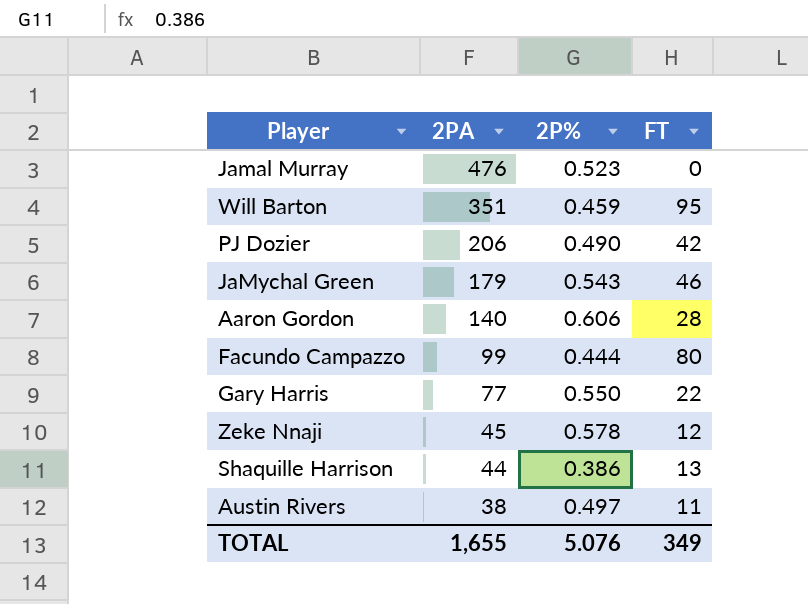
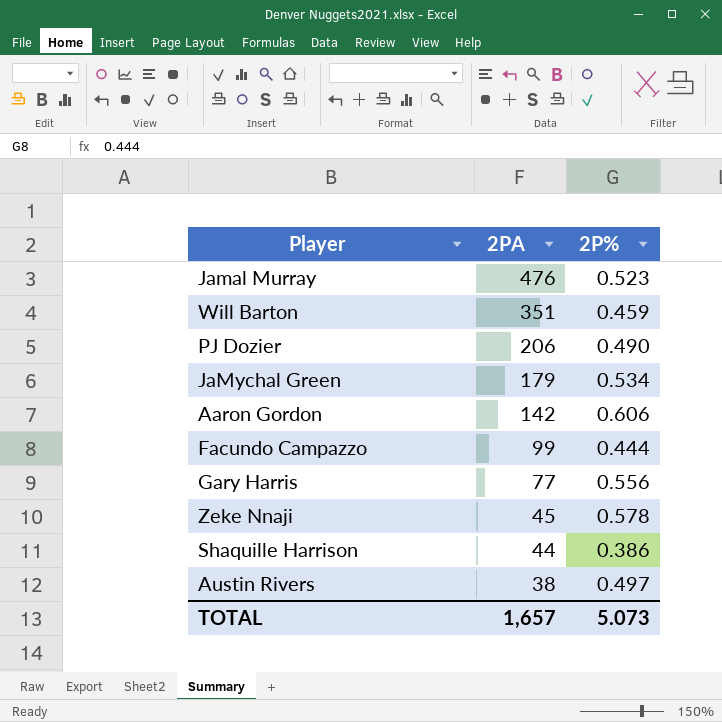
column FT | position: 4 -> none
JaMychal Green | 2P%: 0.543 -> 0.534
Aaron Gordon | 2PA: 140 -> 142
Gary Harris | 2P%: 0.550 -> 0.556
TOTAL | 2PA: 1,655 -> 1,657
TOTAL | 2P%: 5.076 -> 5.073

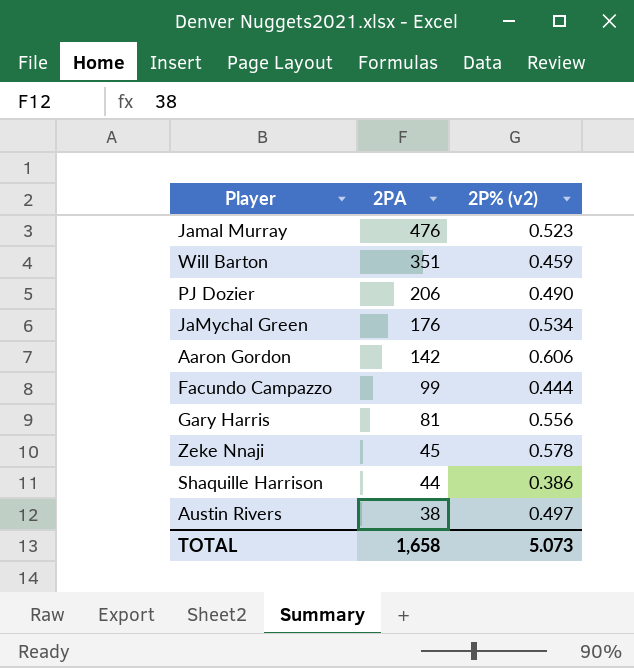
column name: 2P% -> 2P% (v2)
JaMychal Green | 2PA: 179 -> 176
Gary Harris | 2PA: 77 -> 81
TOTAL | 2PA: 1,657 -> 1,658

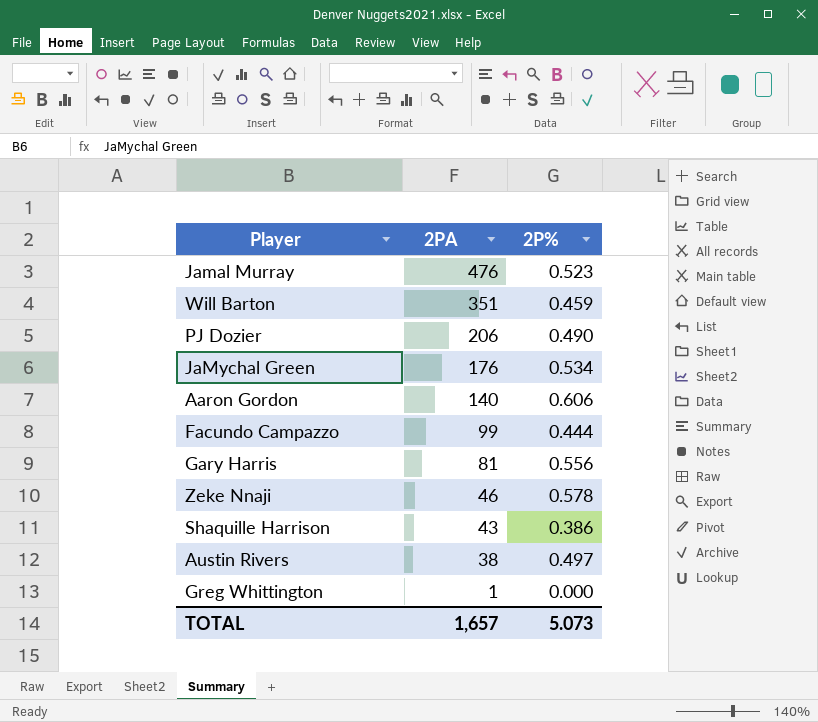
column name: 2P% (v2) -> 2P%
Aaron Gordon | 2PA: 142 -> 140
Zeke Nnaji | 2PA: 45 -> 46
Shaquille Harrison | 2PA: 44 -> 43
row Greg Whittington: none -> 1 | 0.000
TOTAL | 2PA: 1,658 -> 1,657

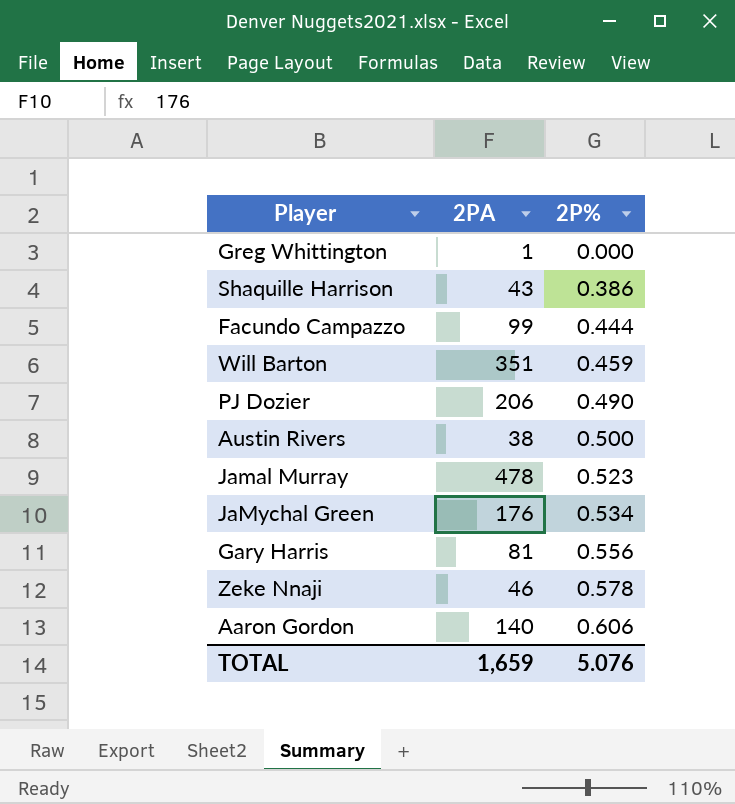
row order: 2PA descending -> 2P% ascending
Austin Rivers | 2P%: 0.497 -> 0.500
Jamal Murray | 2PA: 476 -> 478
TOTAL | 2PA: 1,657 -> 1,659
TOTAL | 2P%: 5.073 -> 5.076

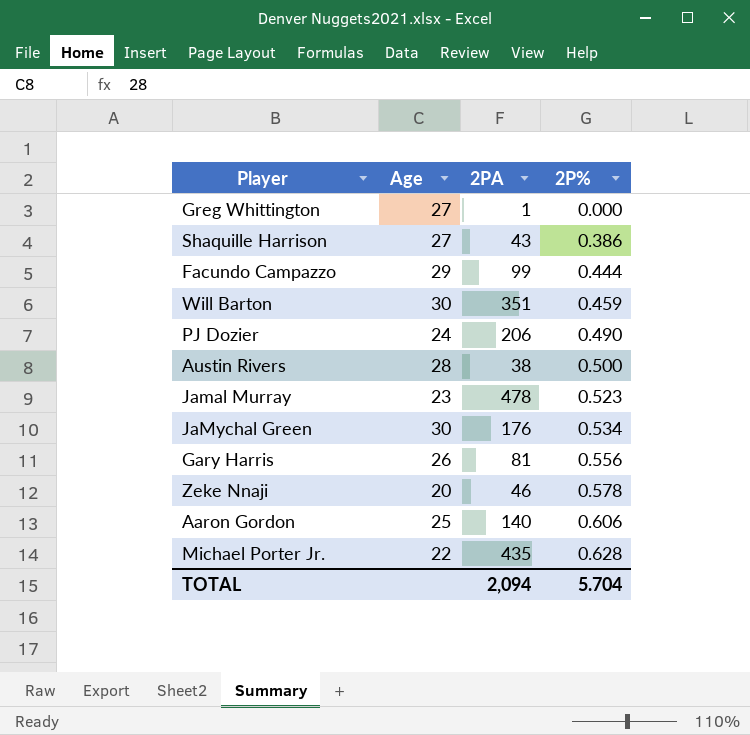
column Age | position: none -> 2
row Michael Porter Jr.: none -> 22 | 435 | 0.628
TOTAL | 2PA: 1,659 -> 2,094
TOTAL | 2P%: 5.076 -> 5.704

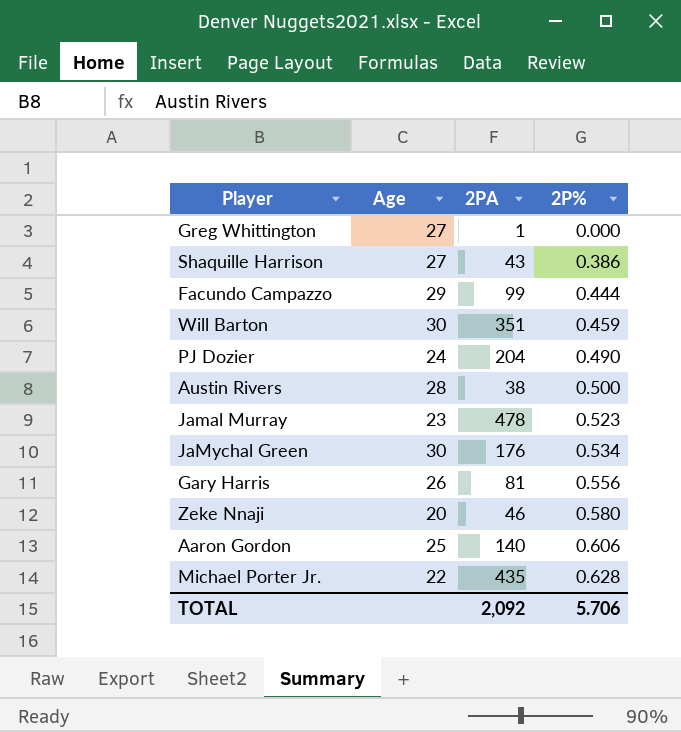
PJ Dozier | 2PA: 206 -> 204
Zeke Nnaji | 2P%: 0.578 -> 0.580
TOTAL | 2PA: 2,094 -> 2,092
TOTAL | 2P%: 5.704 -> 5.706

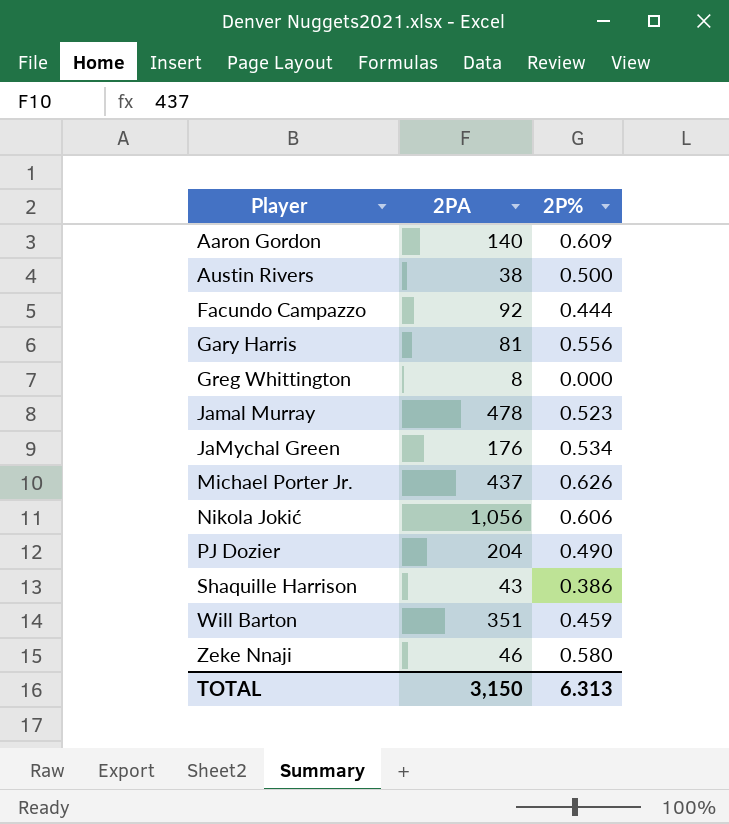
row order: 2P% ascending -> Player ascending
column Age | position: 2 -> none
Aaron Gordon | 2P%: 0.606 -> 0.609
Facundo Campazzo | 2PA: 99 -> 92
Greg Whittington | 2PA: 1 -> 8
Michael Porter Jr. | 2PA: 435 -> 437
Michael Porter Jr. | 2P%: 0.628 -> 0.626
row Nikola Jokić: none -> 1,056 | 0.606
TOTAL | 2PA: 2,092 -> 3,150
TOTAL | 2P%: 5.706 -> 6.313

